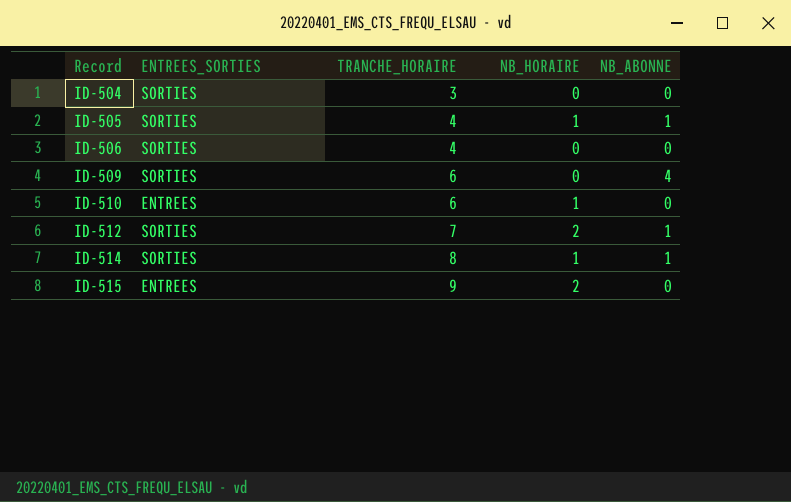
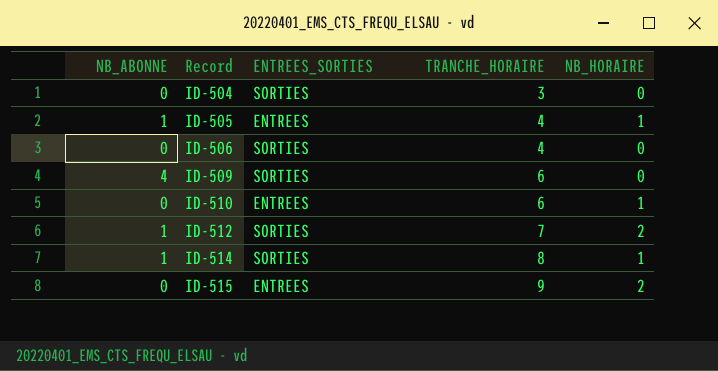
column NB_ABONNE | position: 5 -> 1
ID-505 | ENTREES_SORTIES: SORTIES -> ENTREES

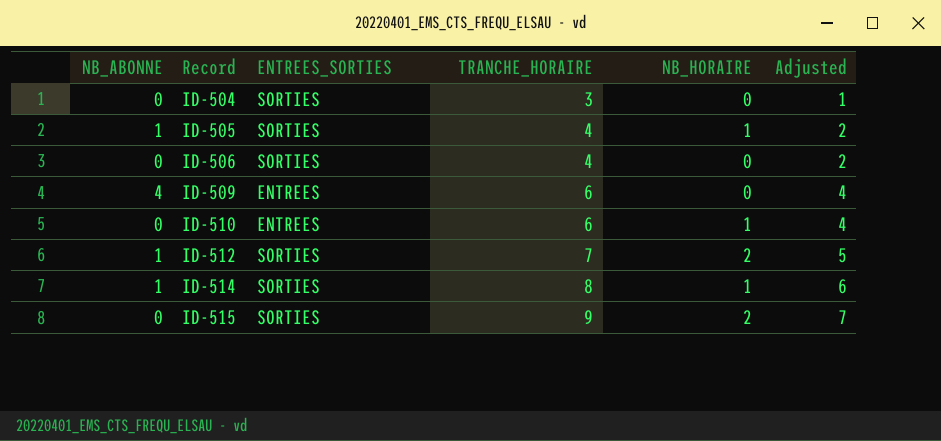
column Adjusted | formula: none -> [TRANCHE_HORAIRE] - 2
ID-505 | ENTREES_SORTIES: ENTREES -> SORTIES
ID-509 | ENTREES_SORTIES: SORTIES -> ENTREES
ID-515 | ENTREES_SORTIES: ENTREES -> SORTIES

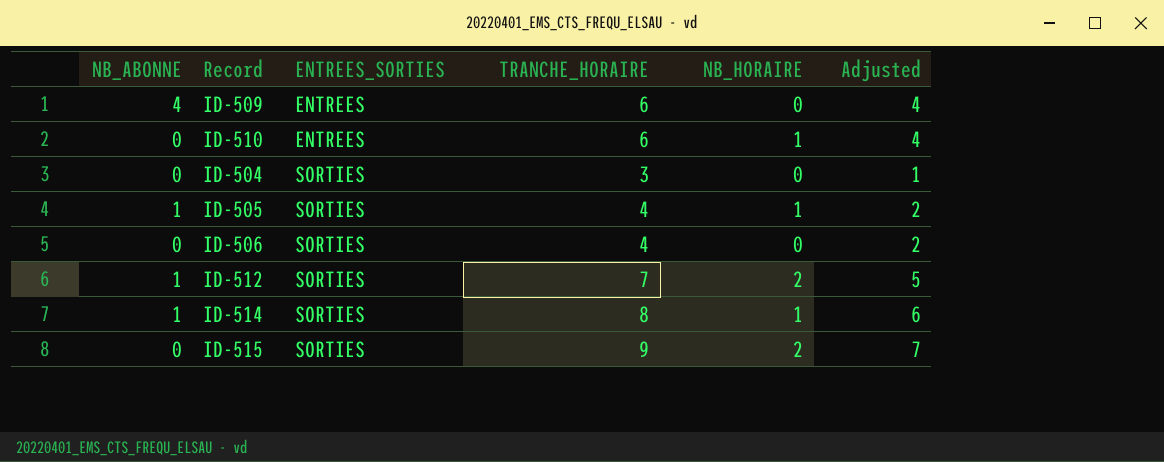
row order: Record ascending -> ENTREES_SORTIES ascending

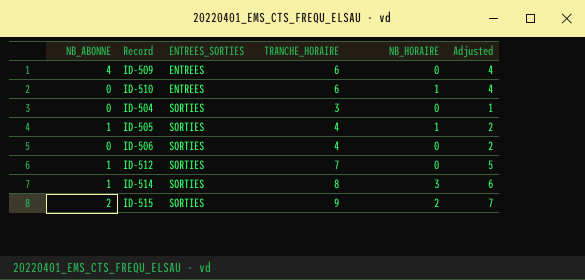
ID-512 | NB_HORAIRE: 2 -> 0
ID-514 | NB_HORAIRE: 1 -> 3
ID-515 | NB_ABONNE: 0 -> 2

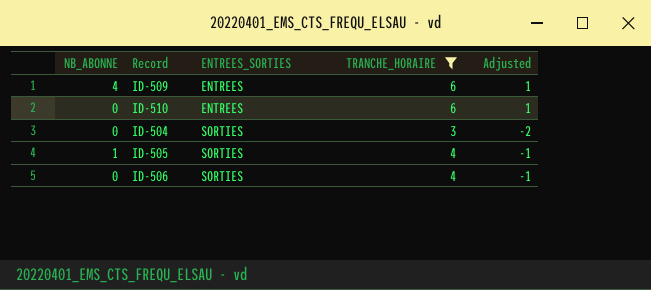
filter: none -> TRANCHE_HORAIRE <= 6
column NB_HORAIRE | position: 5 -> none
column Adjusted | formula: [TRANCHE_HORAIRE] - 2 -> [TRANCHE_HORAIRE] - 5

